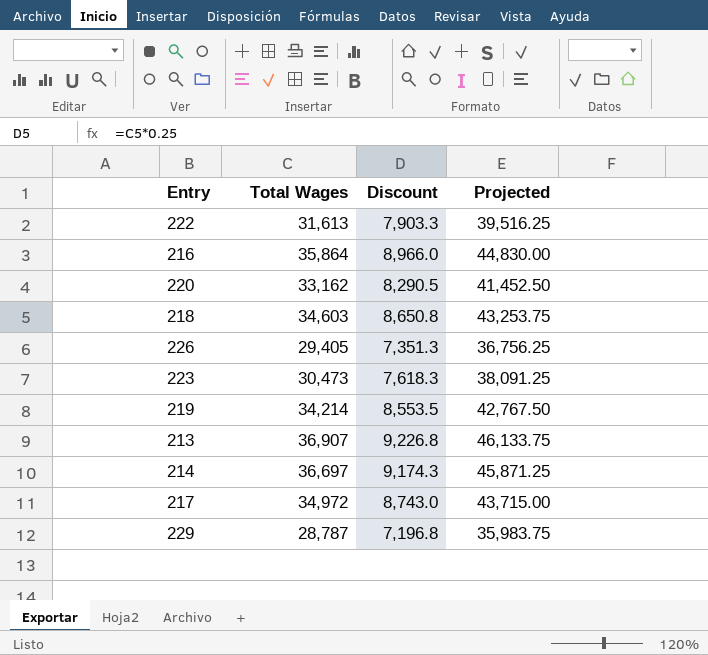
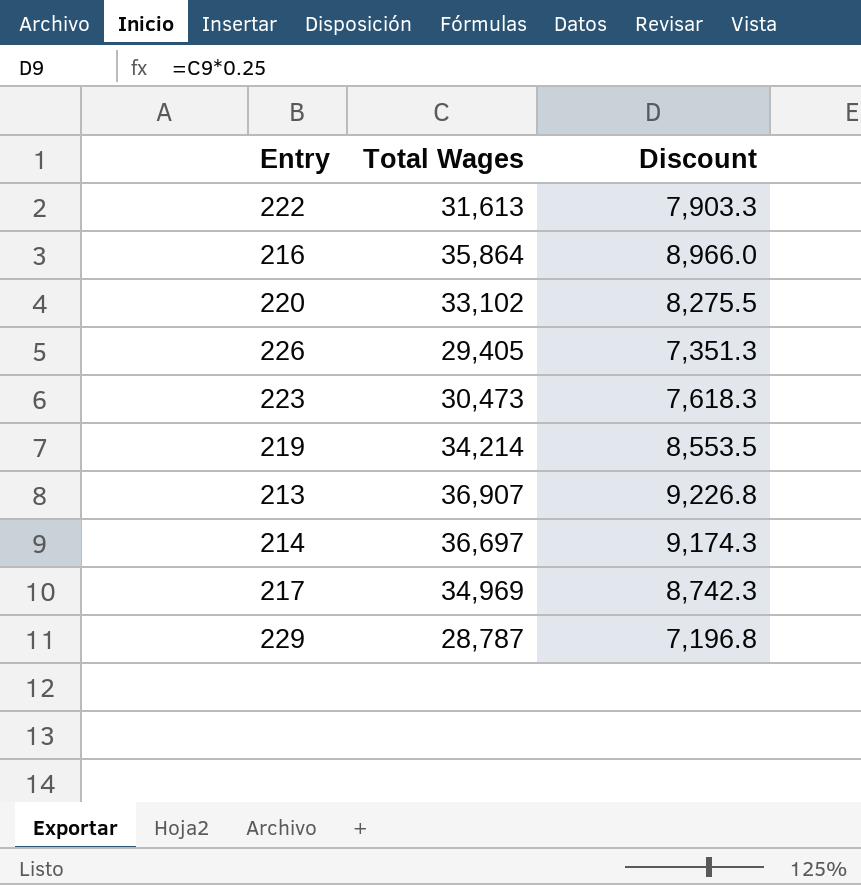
column Projected | formula: [Total Wages] * 1.25 -> none
row 218: 34,603 | 8,650.8 | 43,253.75 -> none
220 | Total Wages: 33,162 -> 33,102
220 | Discount: 8,290.5 -> 8,275.5
217 | Total Wages: 34,972 -> 34,969
217 | Discount: 8,743.0 -> 8,742.3

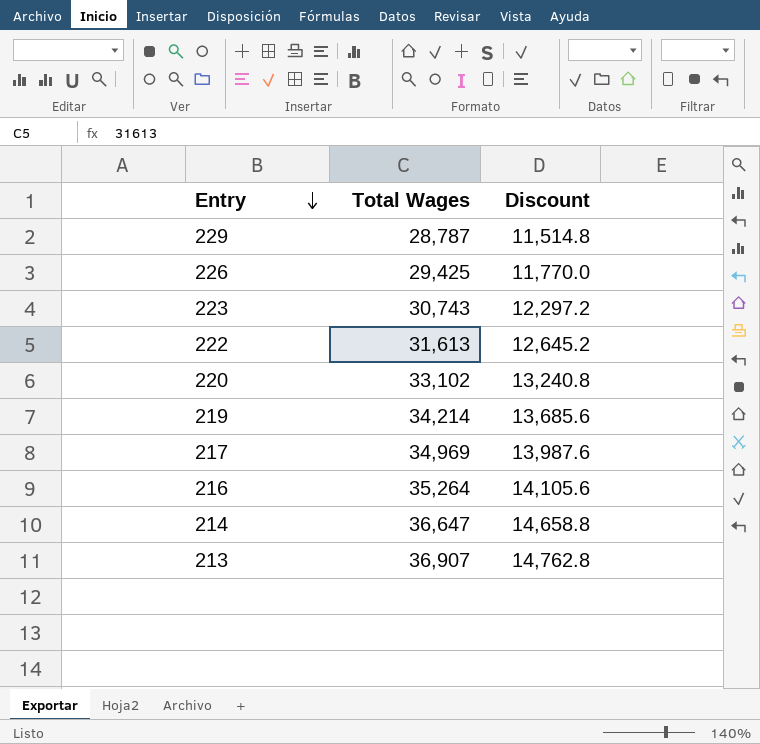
row order: none -> Entry descending
column Discount | formula: [Total Wages] * 0.25 -> [Total Wages] * 0.4
226 | Total Wages: 29,405 -> 29,425
223 | Total Wages: 30,473 -> 30,743
216 | Total Wages: 35,864 -> 35,264
214 | Total Wages: 36,697 -> 36,647

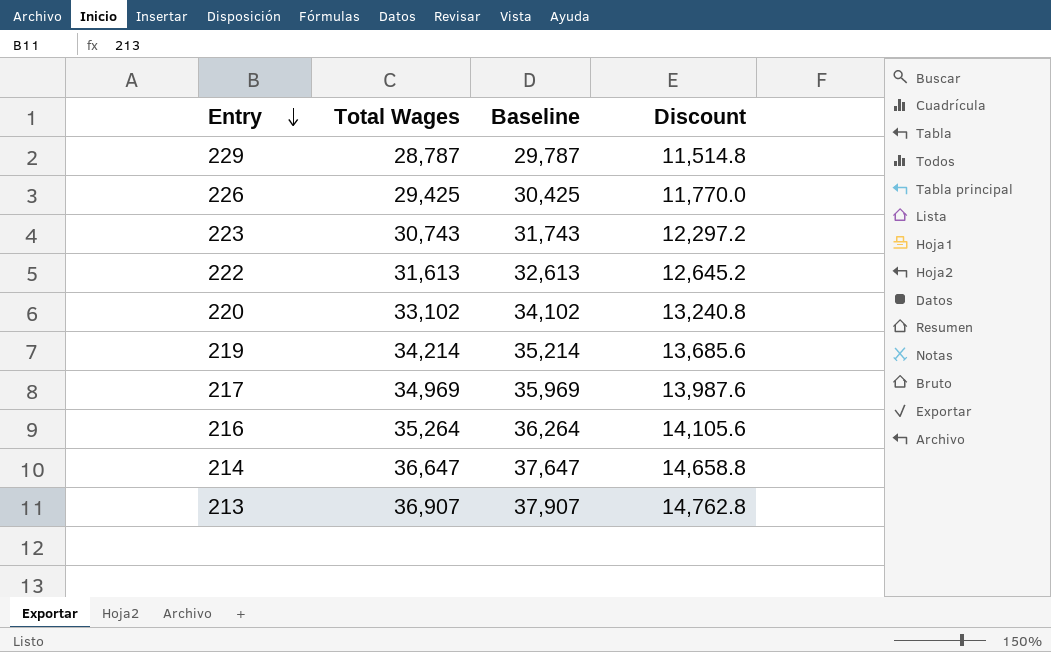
column Baseline | formula: none -> [Total Wages] + 1000

